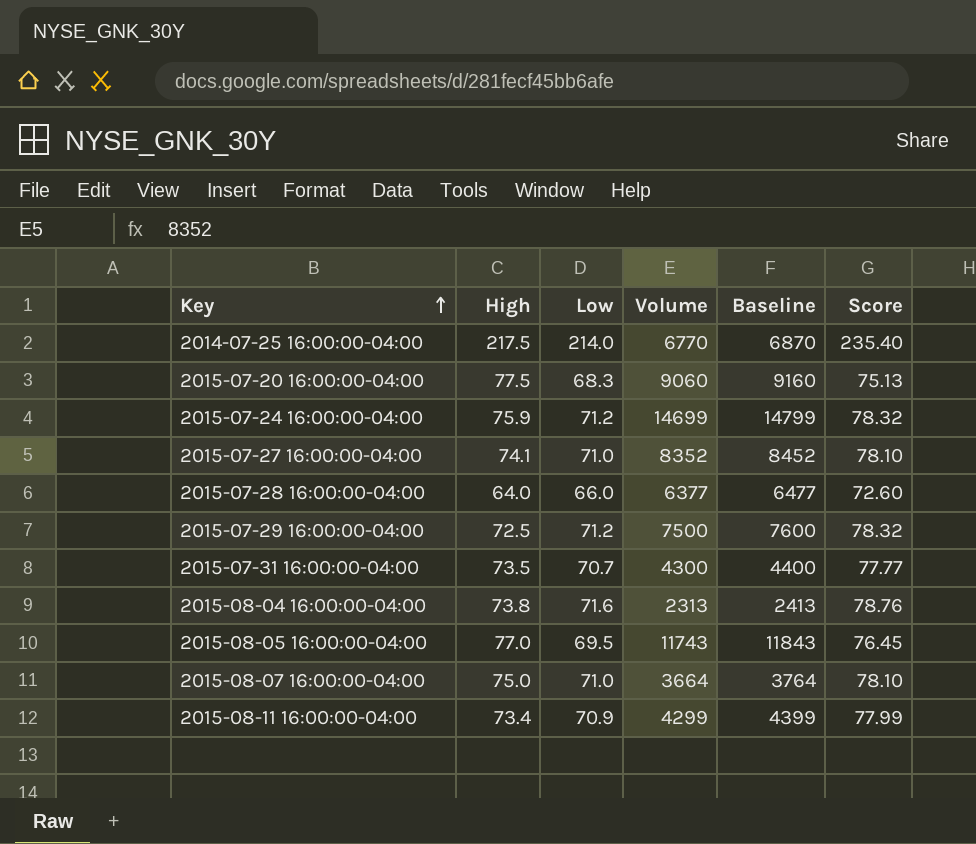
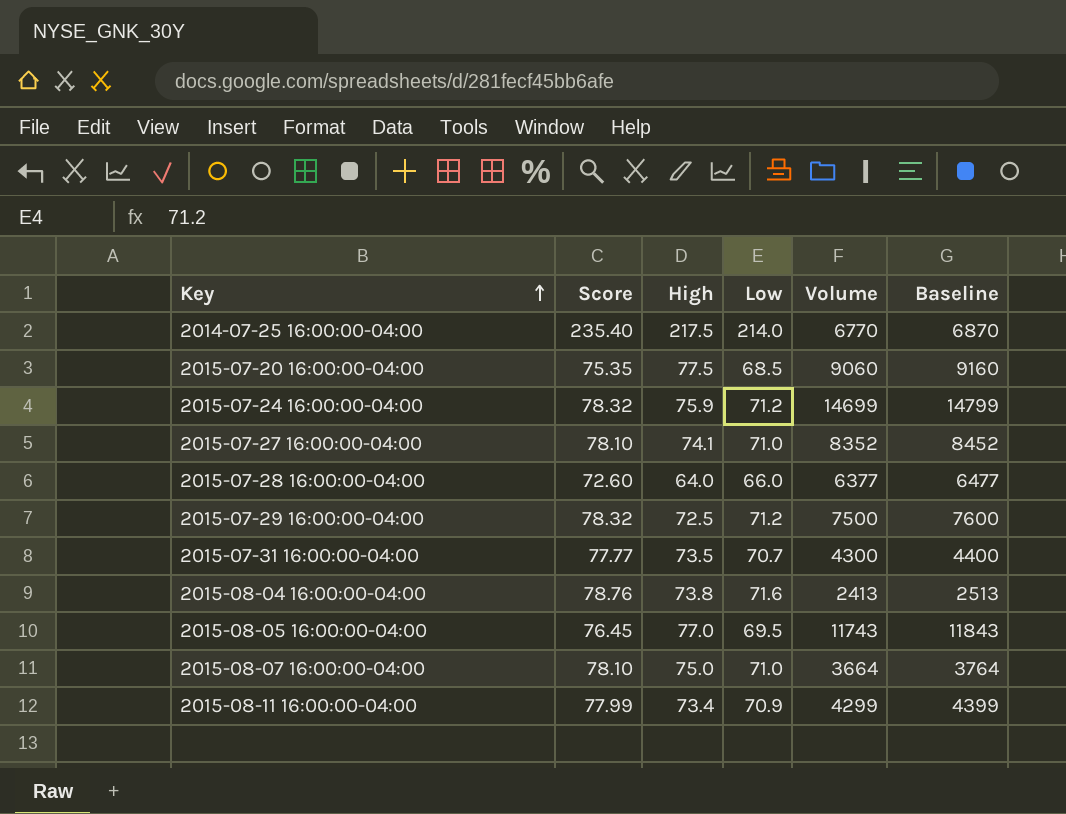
column Score | position: 6 -> 2
2015-07-20 16:00:00-04:00 | Score: 75.13 -> 75.35
2015-07-20 16:00:00-04:00 | Low: 68.3 -> 68.5
2015-08-04 16:00:00-04:00 | Volume: 2313 -> 2413
2015-08-04 16:00:00-04:00 | Baseline: 2413 -> 2513

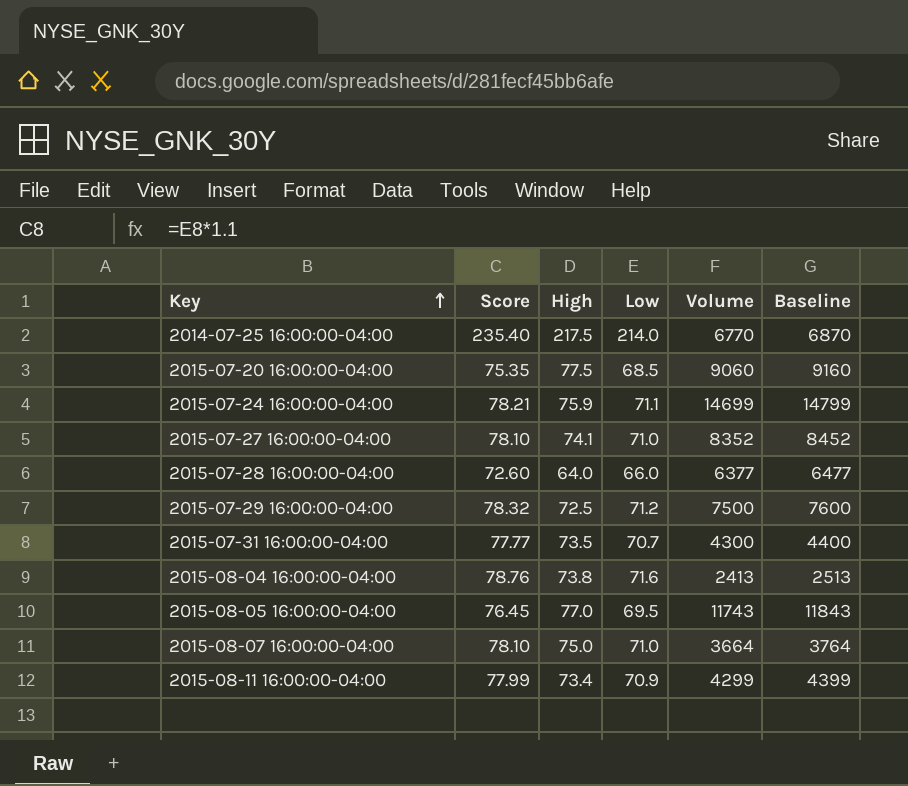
2015-07-24 16:00:00-04:00 | Score: 78.32 -> 78.21
2015-07-24 16:00:00-04:00 | Low: 71.2 -> 71.1

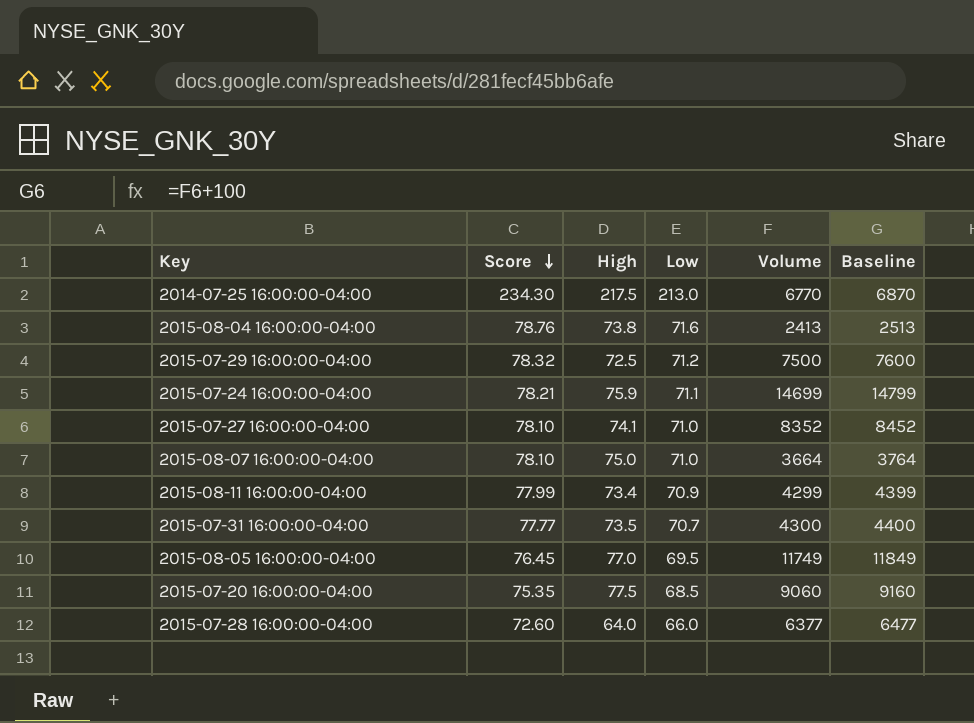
row order: Key ascending -> Score descending
2014-07-25 16:00:00-04:00 | Score: 235.40 -> 234.30
2014-07-25 16:00:00-04:00 | Low: 214.0 -> 213.0
2015-08-05 16:00:00-04:00 | Volume: 11743 -> 11749
2015-08-05 16:00:00-04:00 | Baseline: 11843 -> 11849

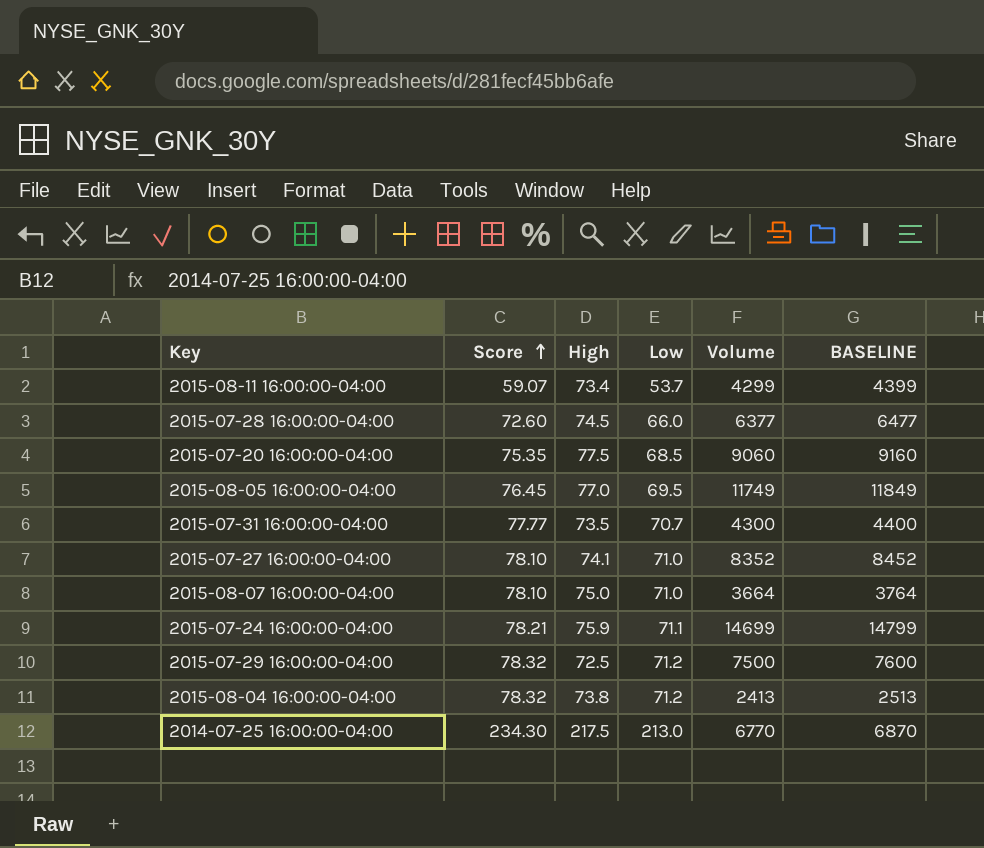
row order: Score descending -> Score ascending
column name: Baseline -> BASELINE
2015-08-11 16:00:00-04:00 | Score: 77.99 -> 59.07
2015-08-11 16:00:00-04:00 | Low: 70.9 -> 53.7
2015-07-28 16:00:00-04:00 | High: 64.0 -> 74.5
2015-08-04 16:00:00-04:00 | Score: 78.76 -> 78.32
2015-08-04 16:00:00-04:00 | Low: 71.6 -> 71.2

